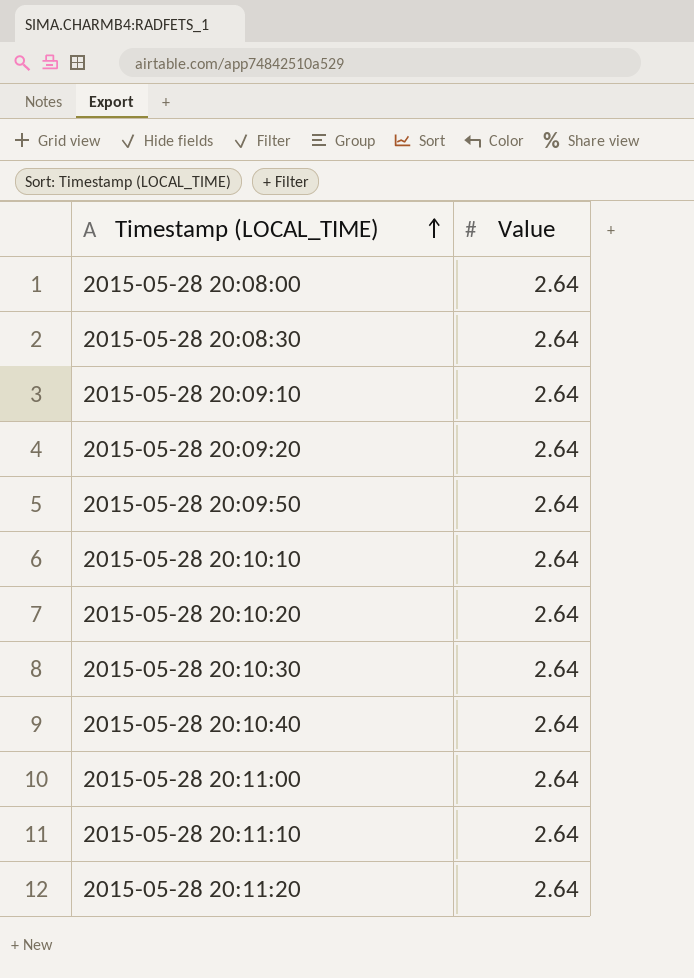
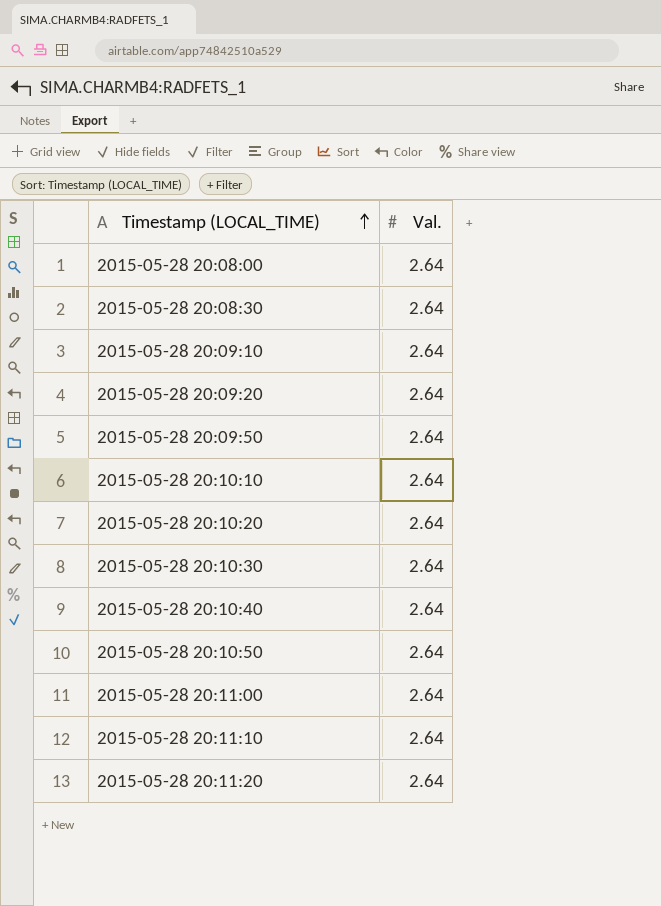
column name: Value -> Val.
row 2015-05-28 20:10:50: none -> 2.64

